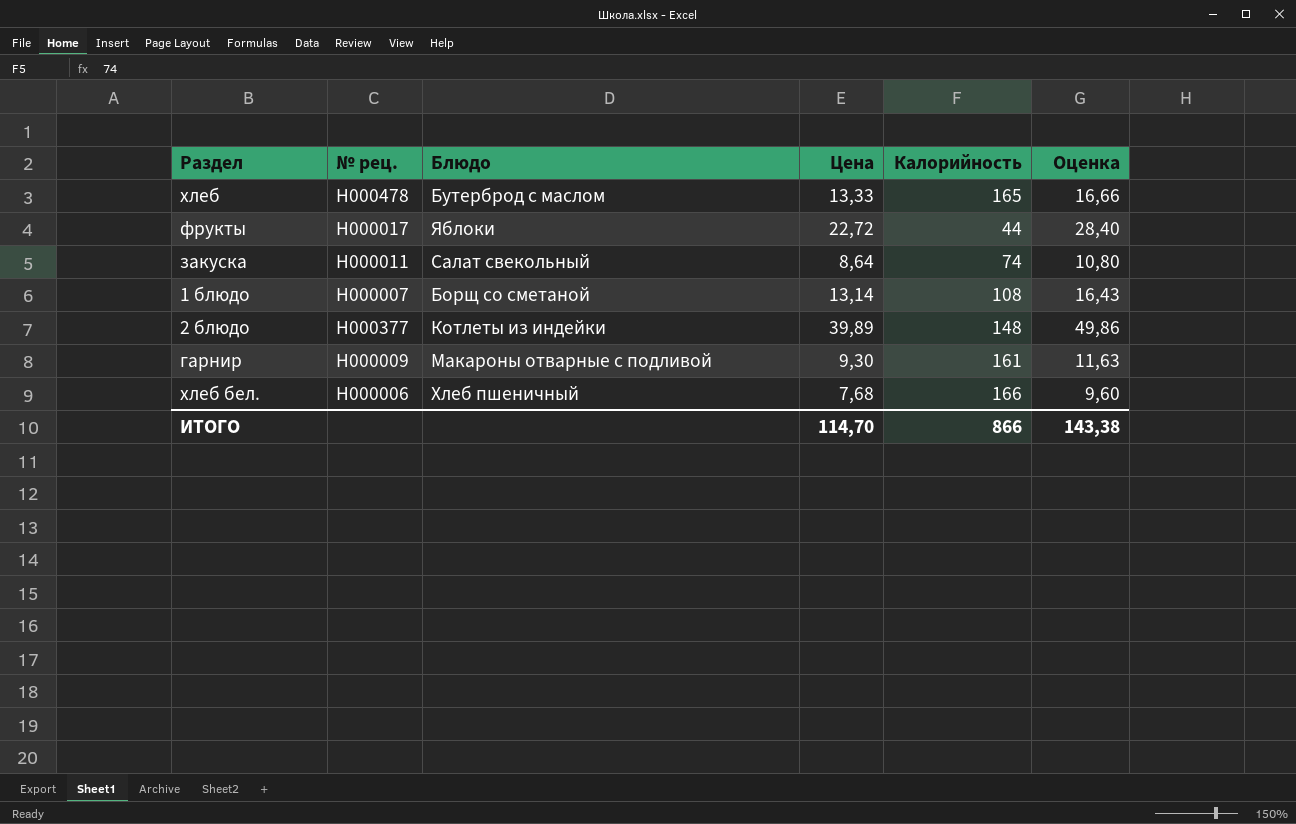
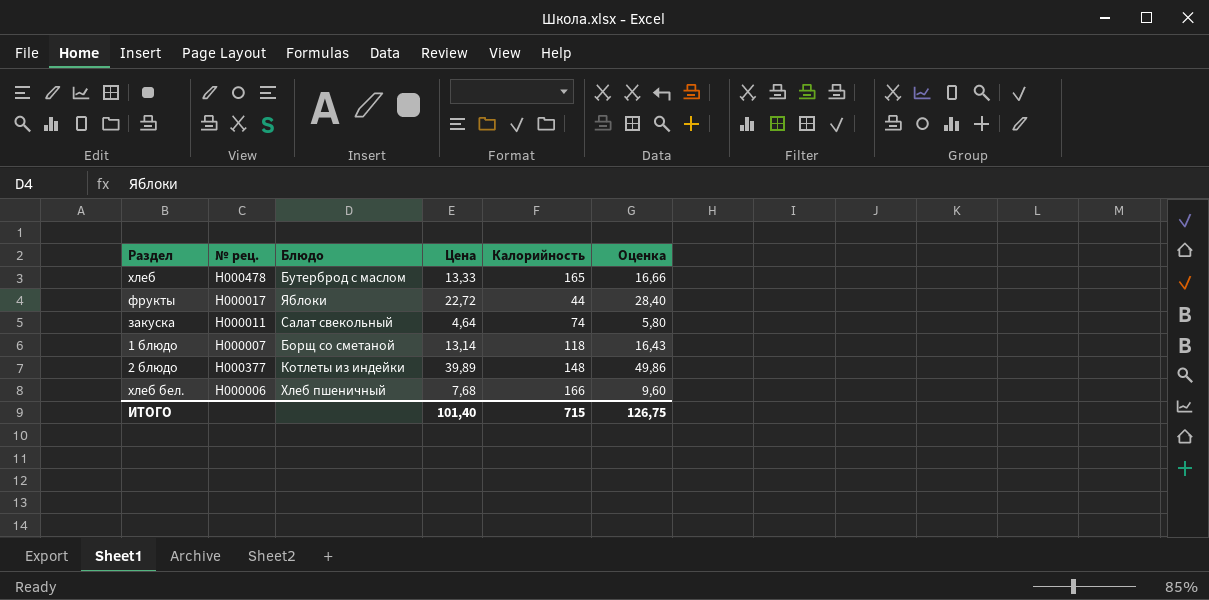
row гарнир: Н000009 | Макароны отварные с подливой | 9,30 | 161 | 11,63 -> none
закуска | Цена: 8,64 -> 4,64
закуска | Оценка: 10,80 -> 5,80
1 блюдо | Калорийность: 108 -> 118
ИТОГО | Цена: 114,70 -> 101,40
ИТОГО | Калорийность: 866 -> 715
ИТОГО | Оценка: 143,38 -> 126,75

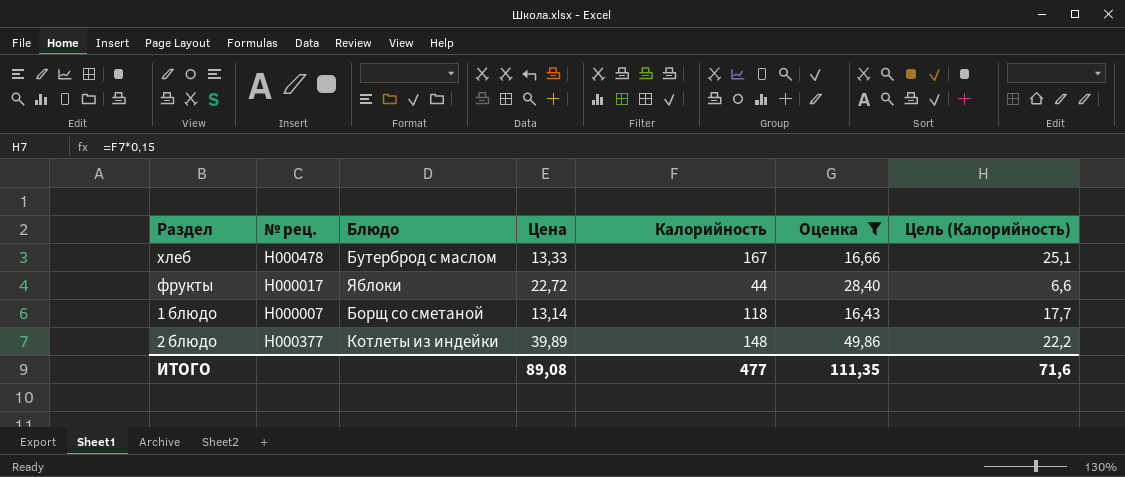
filter: none -> Оценка >= 16,43
column Цель (Калорийность) | formula: none -> [Калорийность] * 0,15
хлеб | Калорийность: 165 -> 167
ИТОГО | Цена: 101,40 -> 89,08
ИТОГО | Калорийность: 715 -> 477
ИТОГО | Оценка: 126,75 -> 111,35

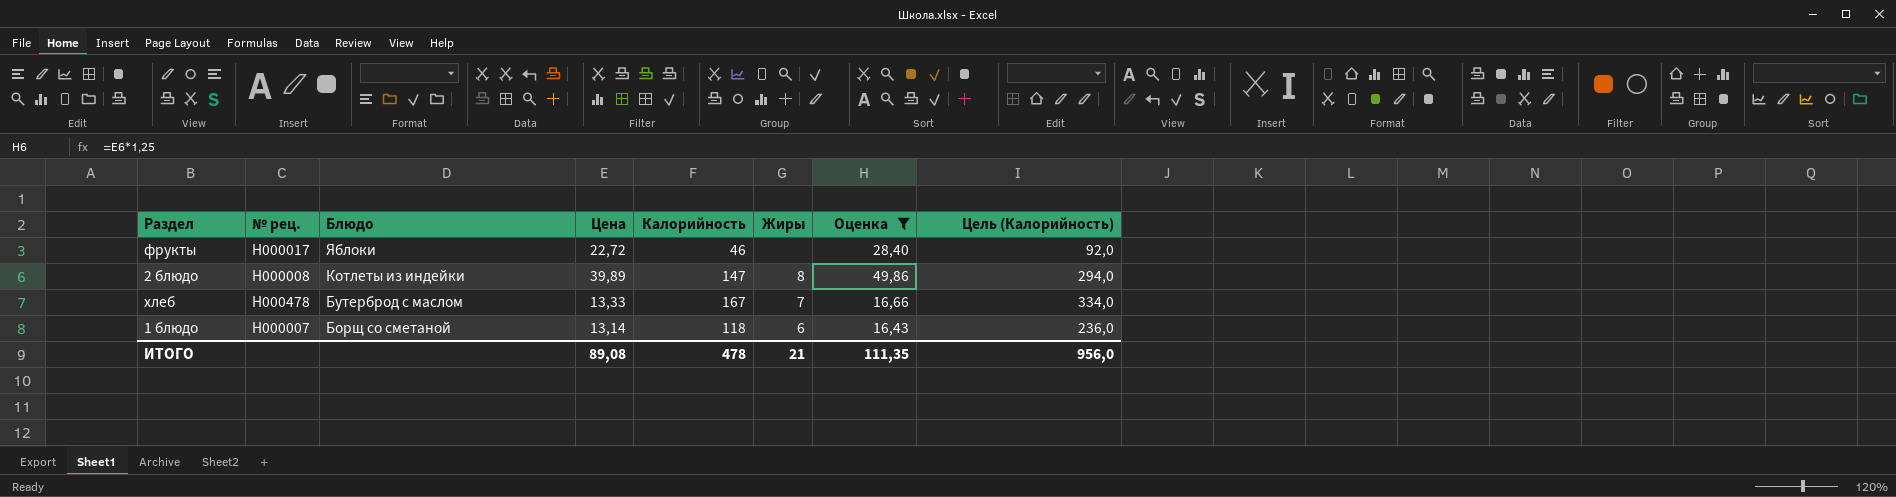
row order: none -> Блюдо descending
column Жиры | position: none -> 6
column Цель (Калорийность) | formula: [Калорийность] * 0,15 -> [Калорийность] * 2
фрукты | Калорийность: 44 -> 46
2 блюдо | № рец.: Н000377 -> Н000008
2 блюдо | Калорийность: 148 -> 147
ИТОГО | Калорийность: 477 -> 478
ИТОГО | Цель (Калорийность): 71,6 -> 956,0

